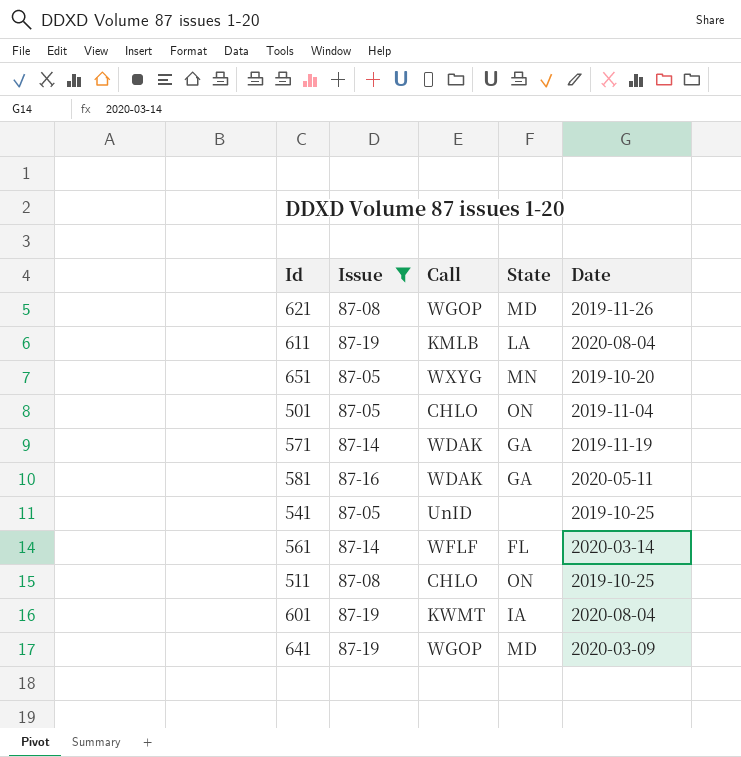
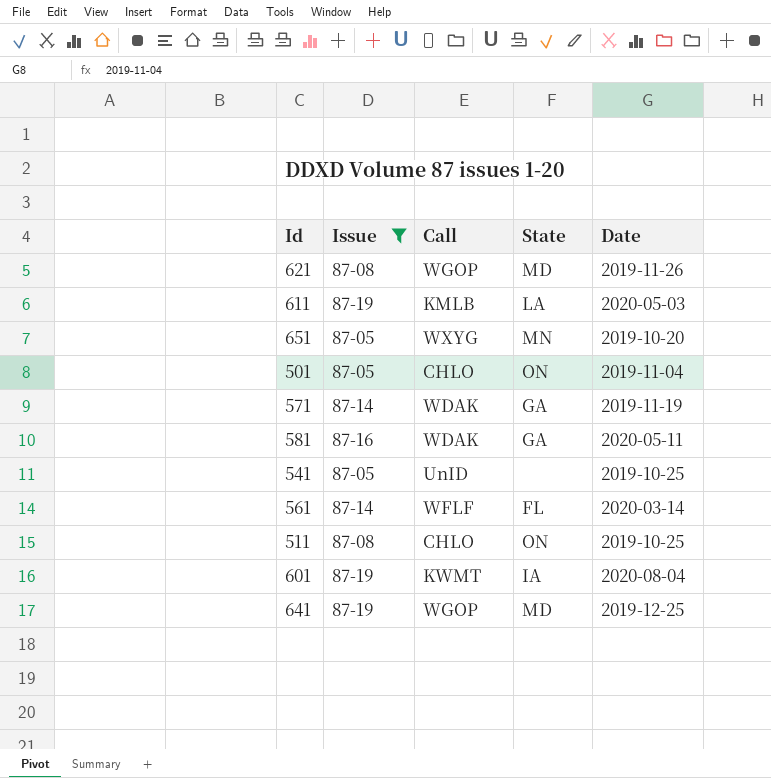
611 | Date: 2020-08-04 -> 2020-05-03
641 | Date: 2020-03-09 -> 2019-12-25

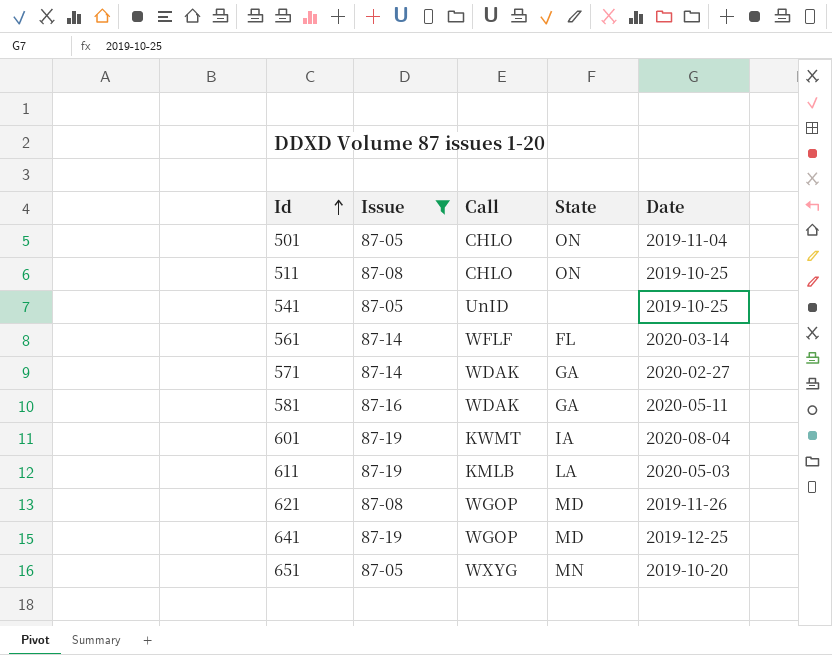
row order: none -> Id ascending
571 | Date: 2019-11-19 -> 2020-02-27

